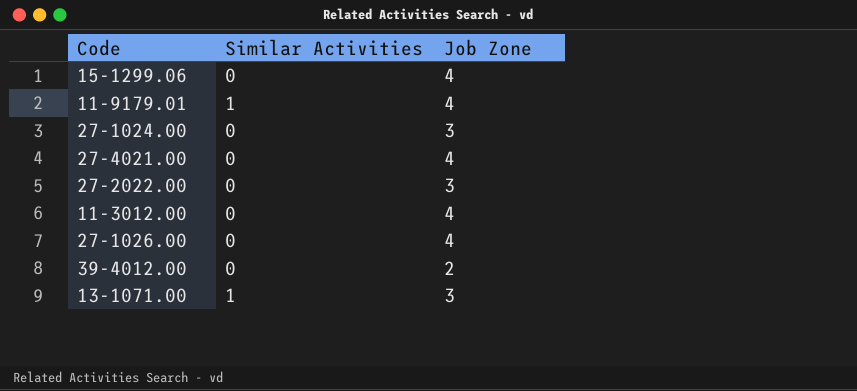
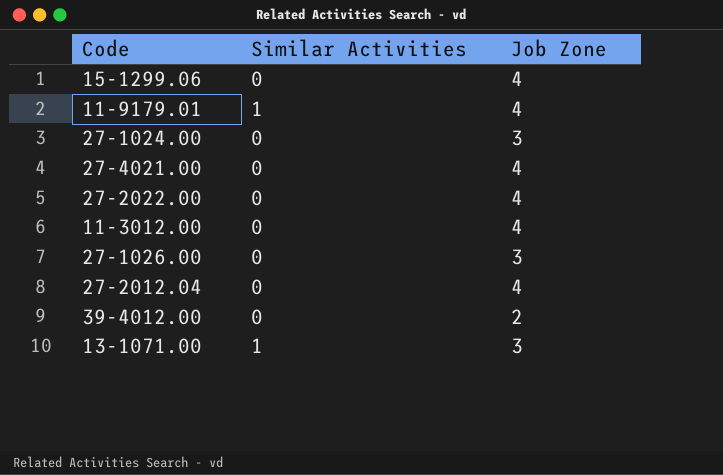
27-2022.00 | Job Zone: 3 -> 4
27-1026.00 | Job Zone: 4 -> 3
row 27-2012.04: none -> 0 | 4

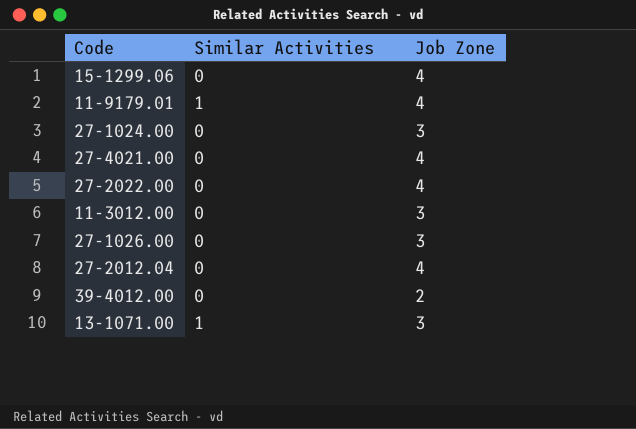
11-3012.00 | Job Zone: 4 -> 3

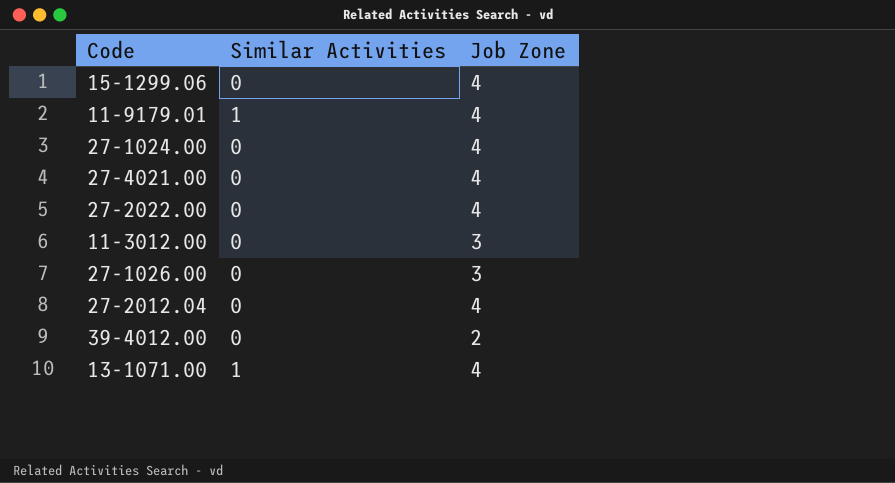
27-1024.00 | Job Zone: 3 -> 4
13-1071.00 | Job Zone: 3 -> 4

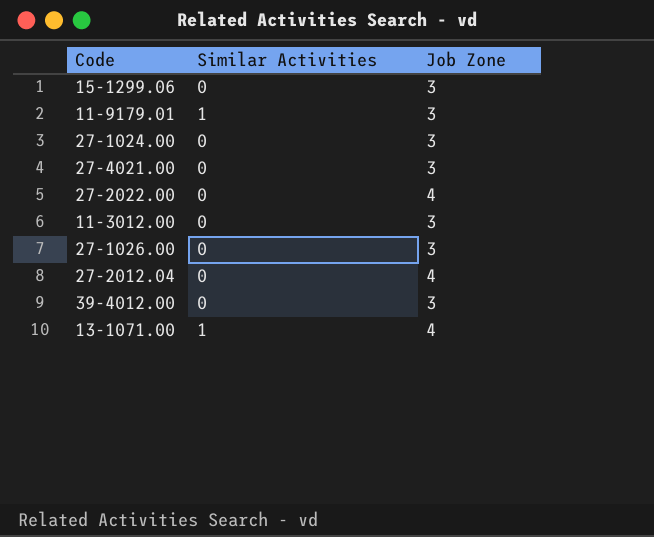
15-1299.06 | Job Zone: 4 -> 3
11-9179.01 | Job Zone: 4 -> 3
27-1024.00 | Job Zone: 4 -> 3
27-4021.00 | Job Zone: 4 -> 3
39-4012.00 | Job Zone: 2 -> 3

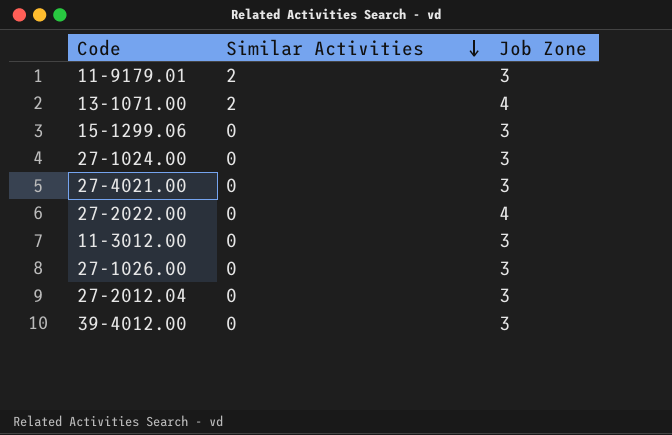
row order: none -> Similar Activities descending
11-9179.01 | Similar Activities: 1 -> 2
13-1071.00 | Similar Activities: 1 -> 2
27-2012.04 | Job Zone: 4 -> 3

